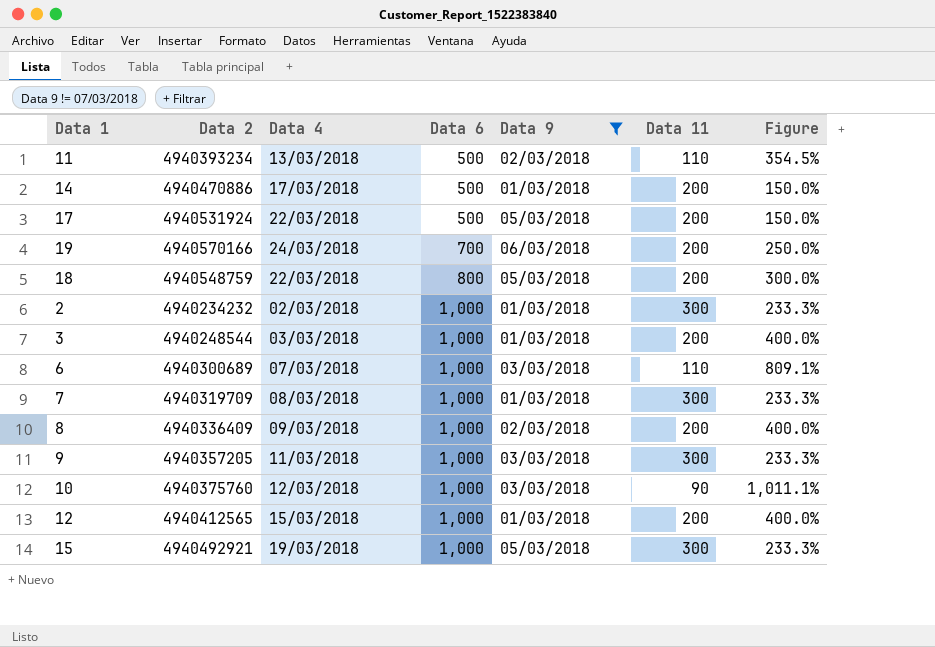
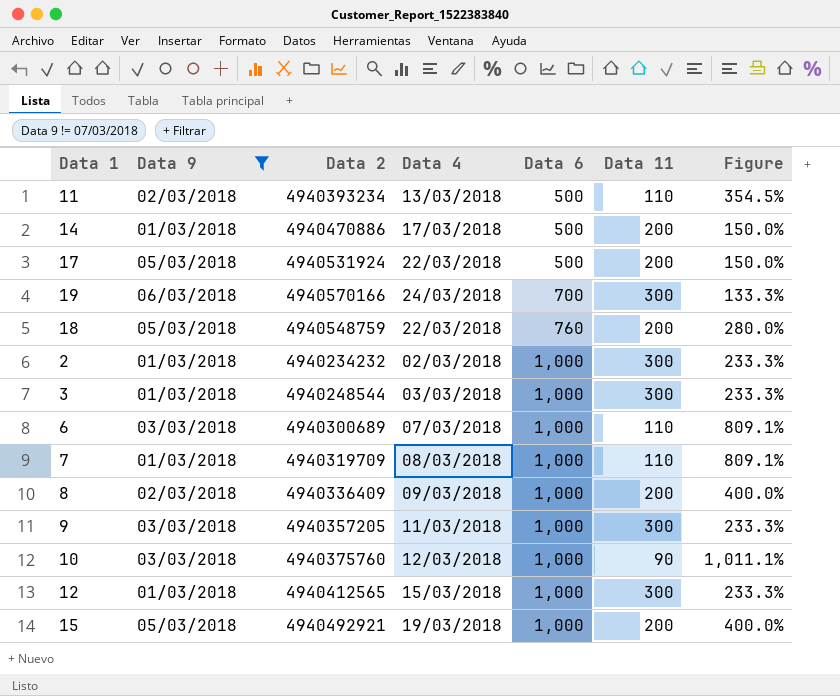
column Data 9 | position: 5 -> 2
19 | Data 11: 200 -> 300
19 | Figure: 250.0% -> 133.3%
18 | Data 6: 800 -> 760
18 | Figure: 300.0% -> 280.0%
3 | Data 11: 200 -> 300
3 | Figure: 400.0% -> 233.3%
7 | Data 11: 300 -> 110
7 | Figure: 233.3% -> 809.1%
12 | Data 11: 200 -> 300
12 | Figure: 400.0% -> 233.3%
15 | Data 11: 300 -> 200
15 | Figure: 233.3% -> 400.0%

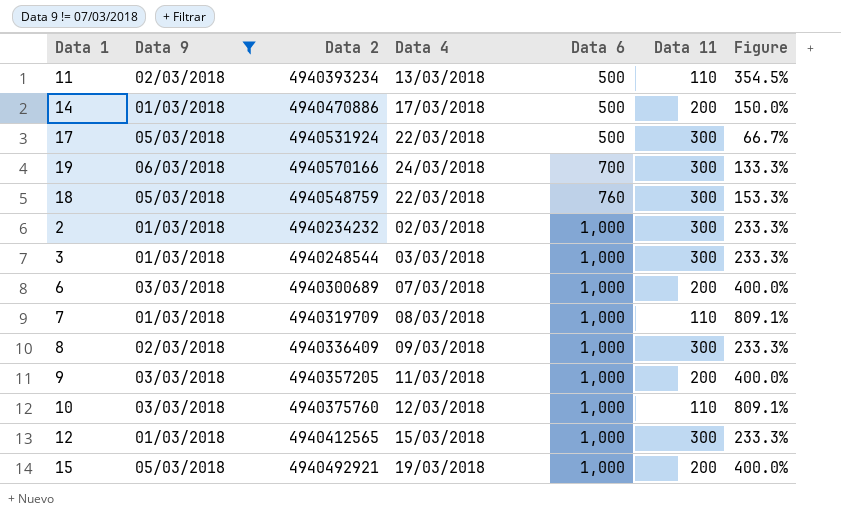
17 | Data 11: 200 -> 300
17 | Figure: 150.0% -> 66.7%
18 | Data 11: 200 -> 300
18 | Figure: 280.0% -> 153.3%
6 | Data 11: 110 -> 200
6 | Figure: 809.1% -> 400.0%
8 | Data 11: 200 -> 300
8 | Figure: 400.0% -> 233.3%
9 | Data 11: 300 -> 200
9 | Figure: 233.3% -> 400.0%
10 | Data 11: 90 -> 110
10 | Figure: 1,011.1% -> 809.1%

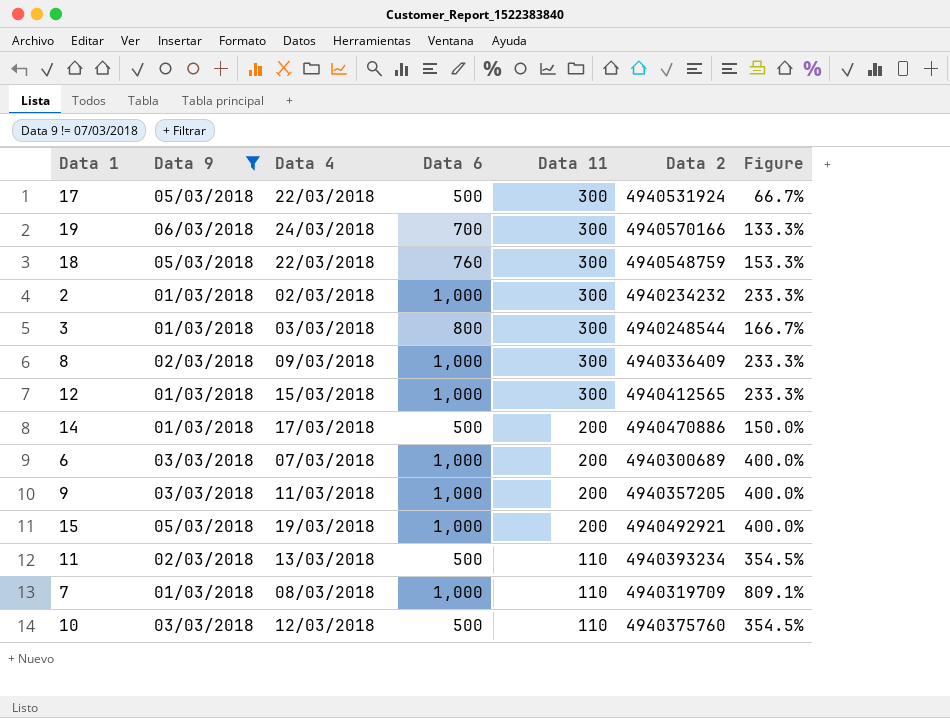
row order: Data 6 ascending -> Data 11 descending
column Data 2 | position: 3 -> 6
3 | Data 6: 1,000 -> 800
3 | Figure: 233.3% -> 166.7%
10 | Data 6: 1,000 -> 500
10 | Figure: 809.1% -> 354.5%

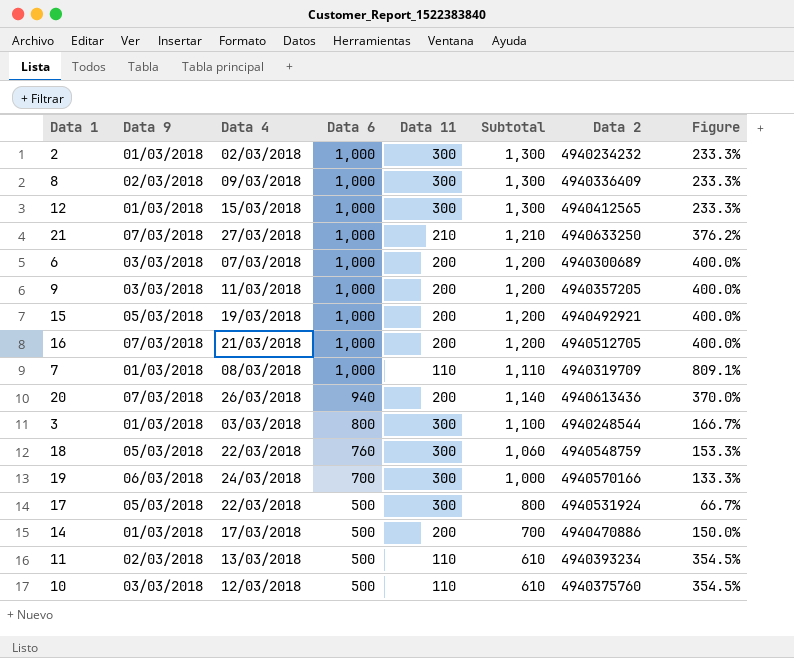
filter: Data 9 != 07/03/2018 -> none
row order: Data 11 descending -> Data 6 descending
column Subtotal | formula: none -> [Data 6] + [Data 11]

